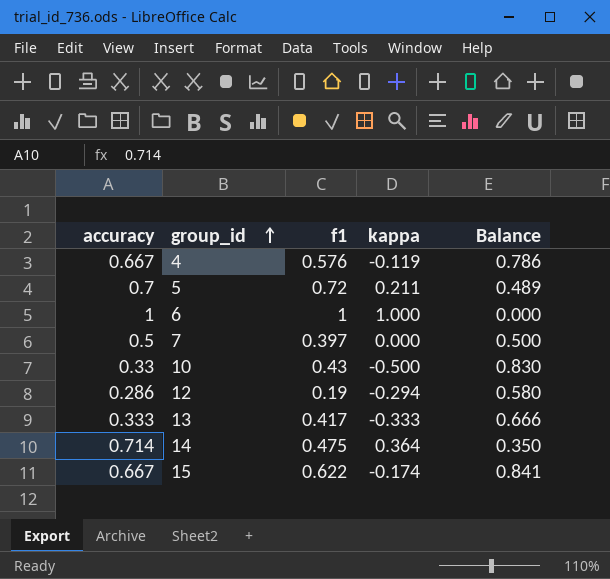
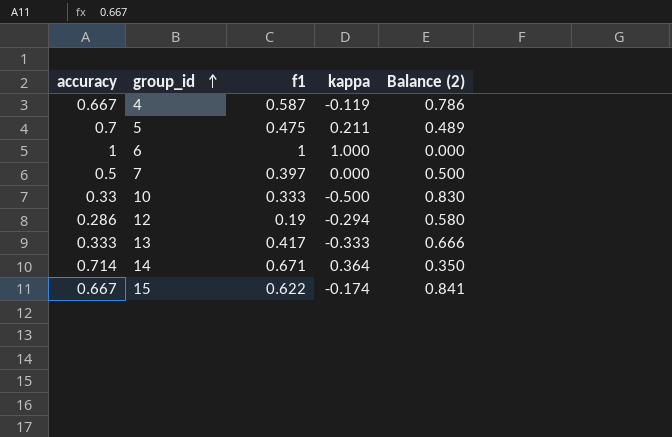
column name: Balance -> Balance (2)
4 | f1: 0.576 -> 0.587
5 | f1: 0.72 -> 0.475
10 | f1: 0.43 -> 0.333
14 | f1: 0.475 -> 0.671

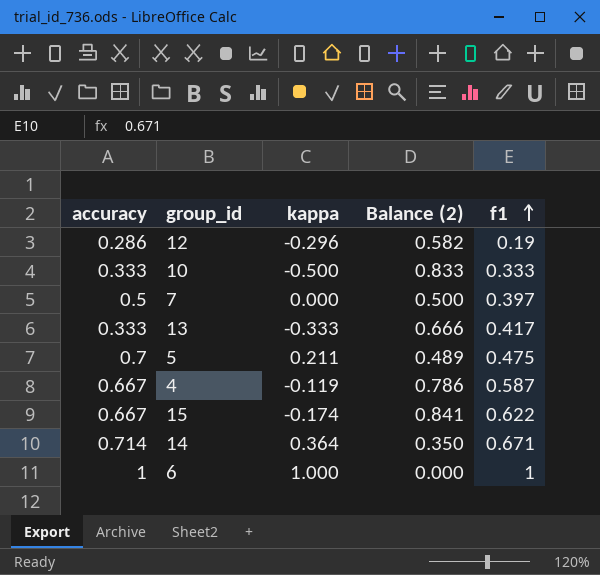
row order: group_id ascending -> f1 ascending
column f1 | position: 3 -> 5
12 | kappa: -0.294 -> -0.296
12 | Balance (2): 0.580 -> 0.582
10 | accuracy: 0.33 -> 0.333
10 | Balance (2): 0.830 -> 0.833

